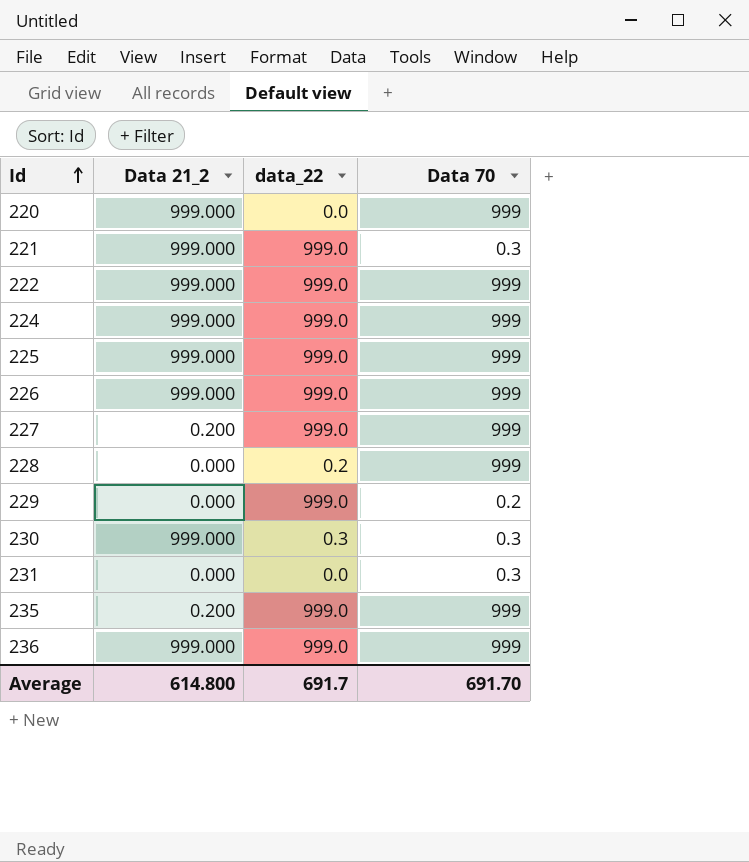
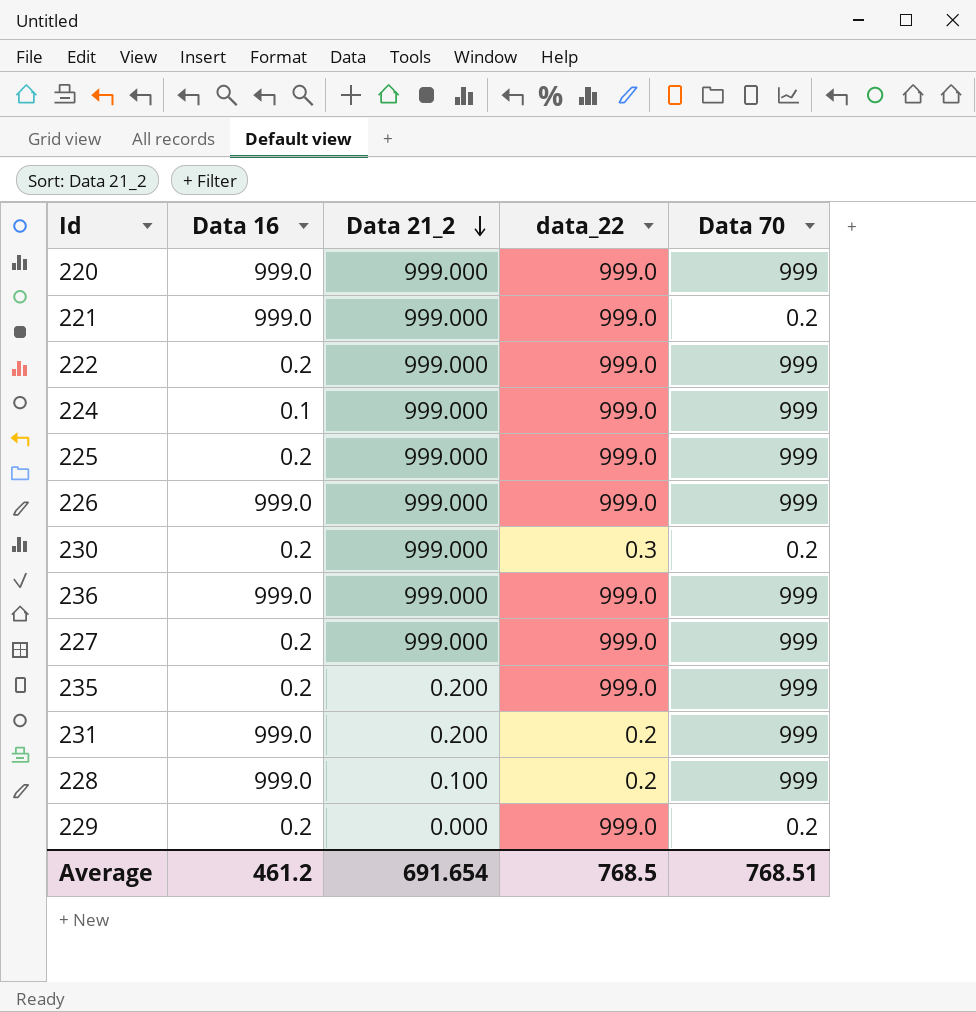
row order: Id ascending -> Data 21_2 descending
column Data 16 | position: none -> 2
220 | data_22: 0.0 -> 999.0
221 | Data 70: 0.3 -> 0.2
230 | Data 70: 0.3 -> 0.2
227 | Data 21_2: 0.200 -> 999.000
231 | Data 21_2: 0.000 -> 0.200
231 | data_22: 0.0 -> 0.2
231 | Data 70: 0.3 -> 999
228 | Data 21_2: 0.000 -> 0.100
Average | Data 21_2: 614.800 -> 691.654
Average | data_22: 691.7 -> 768.5
Average | Data 70: 691.70 -> 768.51

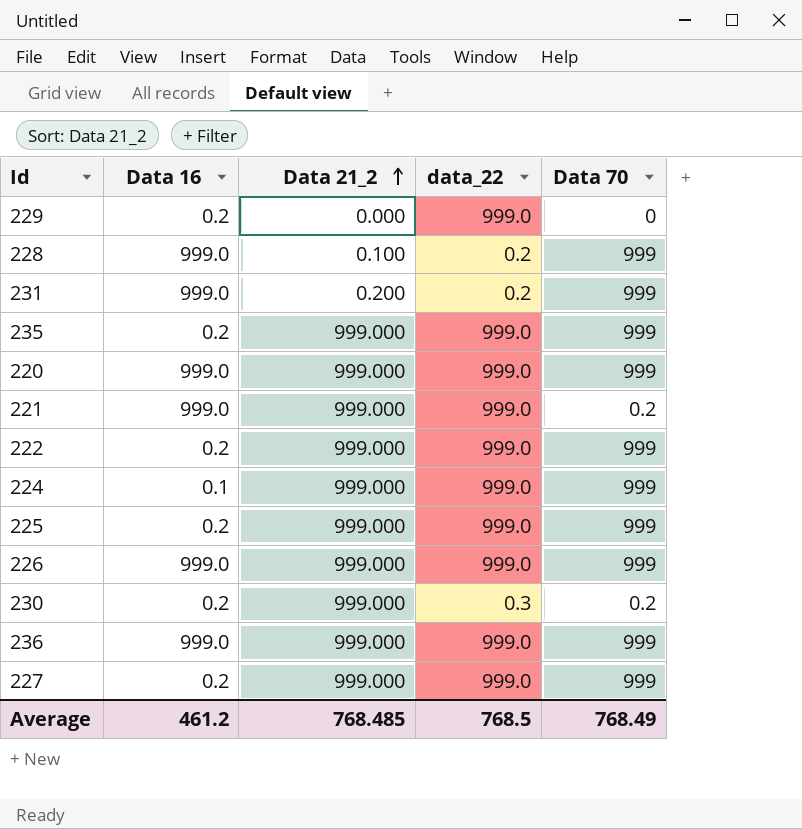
row order: Data 21_2 descending -> Data 21_2 ascending
229 | Data 70: 0.2 -> 0
235 | Data 21_2: 0.200 -> 999.000
Average | Data 21_2: 691.654 -> 768.485
Average | Data 70: 768.51 -> 768.49

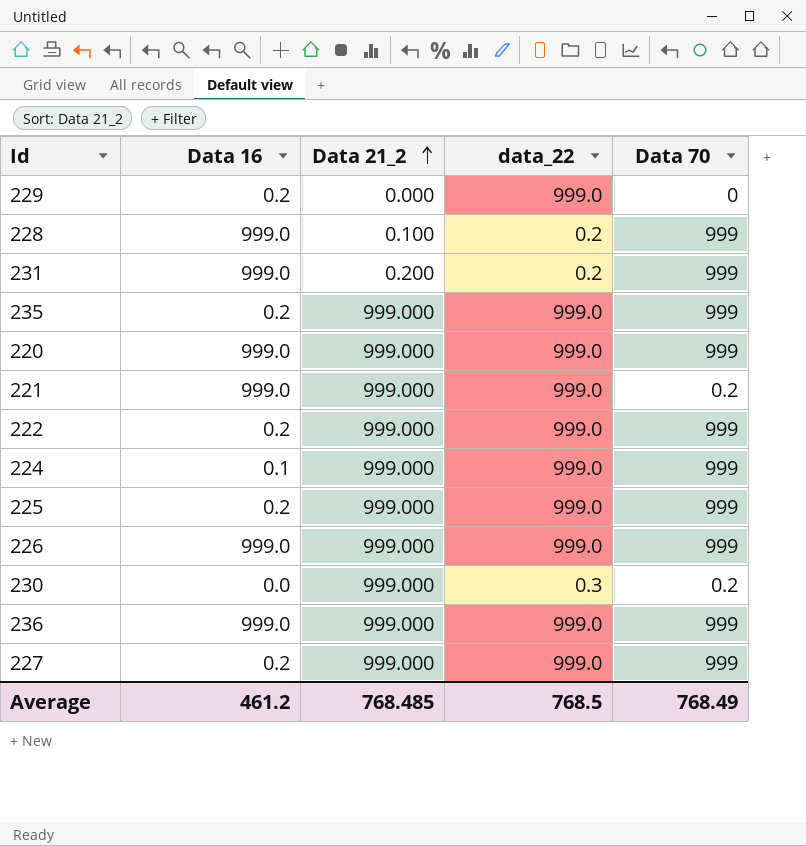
230 | Data 16: 0.2 -> 0.0

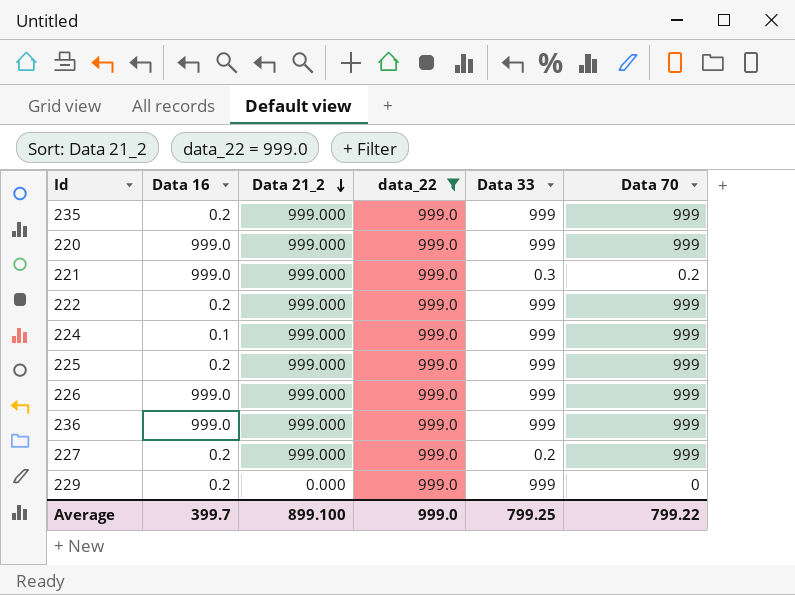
filter: none -> data_22 = 999.0
row order: Data 21_2 ascending -> Data 21_2 descending
column Data 33 | position: none -> 5
Average | Data 16: 461.2 -> 399.7
Average | Data 21_2: 768.485 -> 899.100
Average | data_22: 768.5 -> 999.0
Average | Data 70: 768.49 -> 799.22

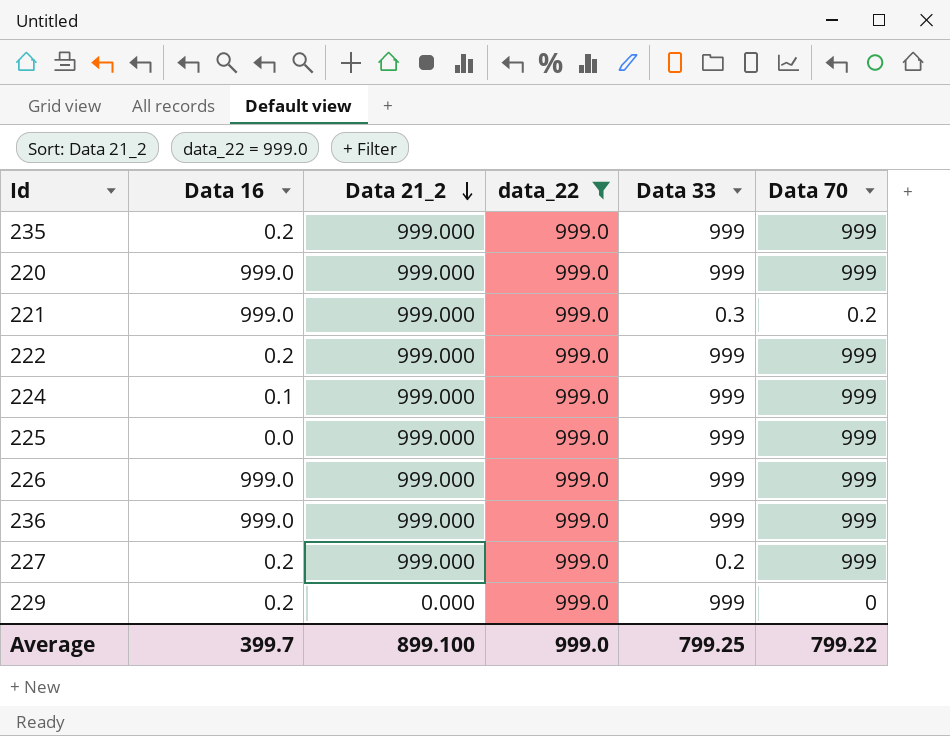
225 | Data 16: 0.2 -> 0.0

